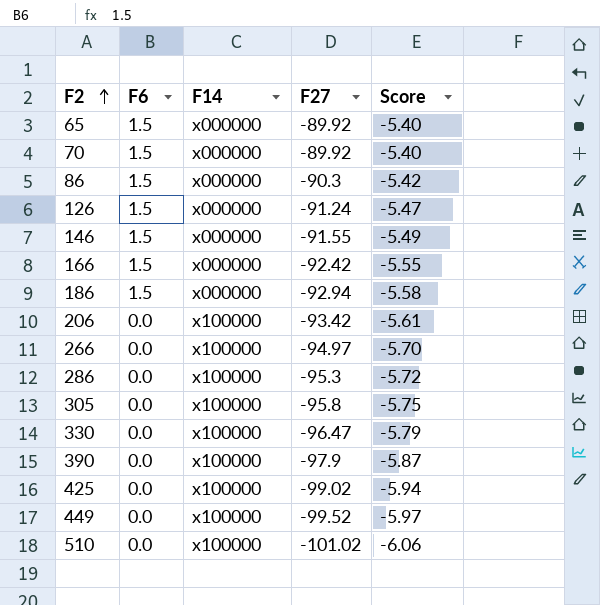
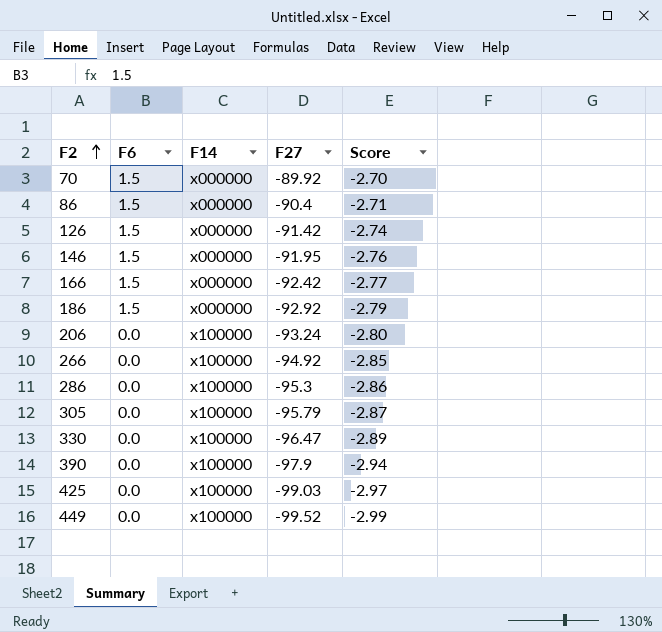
column Score | formula: [F27] * 0.06 -> [F27] * 0.03
row 65: 1.5 | x000000 | -89.92 | -5.40 -> none
row 510: 0.0 | x100000 | -101.02 | -6.06 -> none
86 | F27: -90.3 -> -90.4
126 | F27: -91.24 -> -91.42
146 | F27: -91.55 -> -91.95
186 | F27: -92.94 -> -92.92
206 | F27: -93.42 -> -93.24
266 | F27: -94.97 -> -94.92
305 | F27: -95.8 -> -95.79
425 | F27: -99.02 -> -99.03

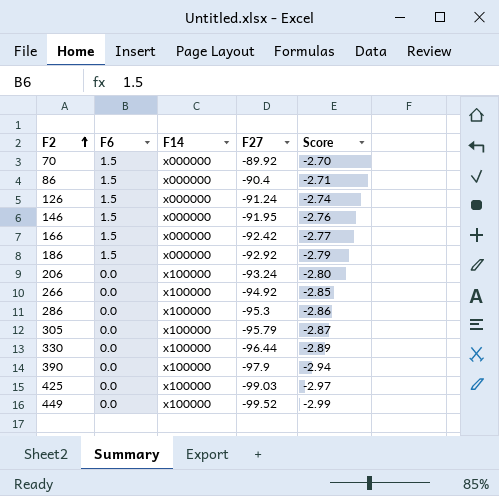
126 | F27: -91.42 -> -91.24
330 | F27: -96.47 -> -96.44

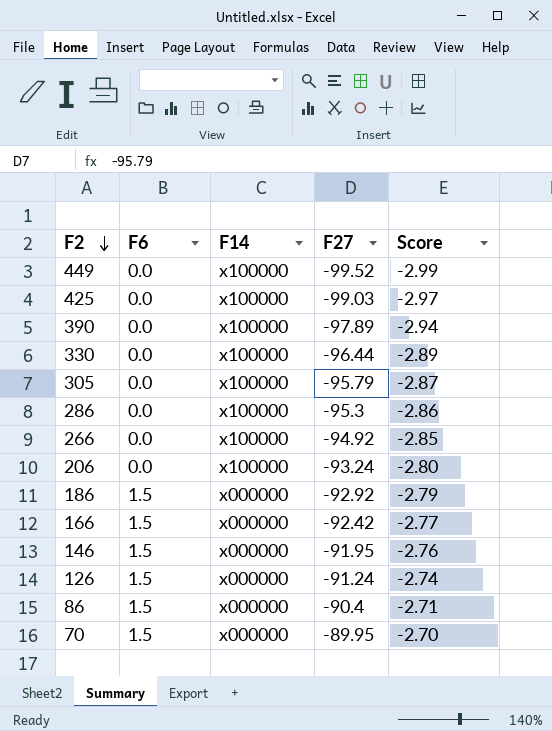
row order: F2 ascending -> F2 descending
390 | F27: -97.9 -> -97.89
70 | F27: -89.92 -> -89.95

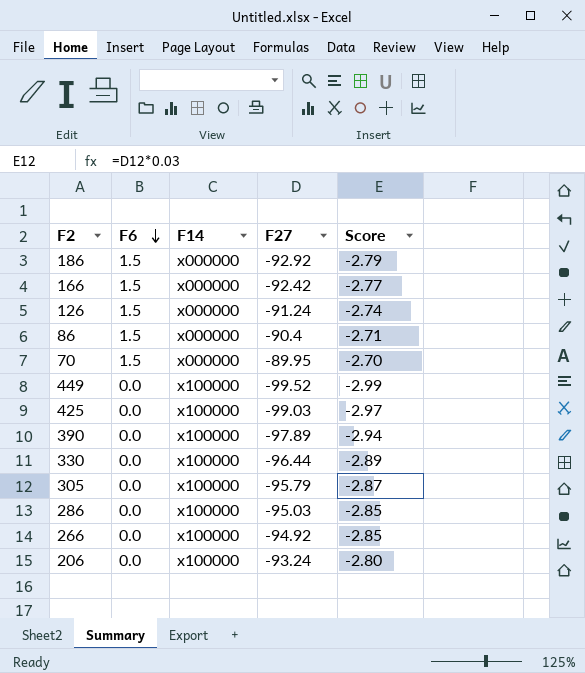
row order: F2 descending -> F6 descending
row 146: 1.5 | x000000 | -91.95 | -2.76 -> none
286 | F27: -95.3 -> -95.03
286 | Score: -2.86 -> -2.85

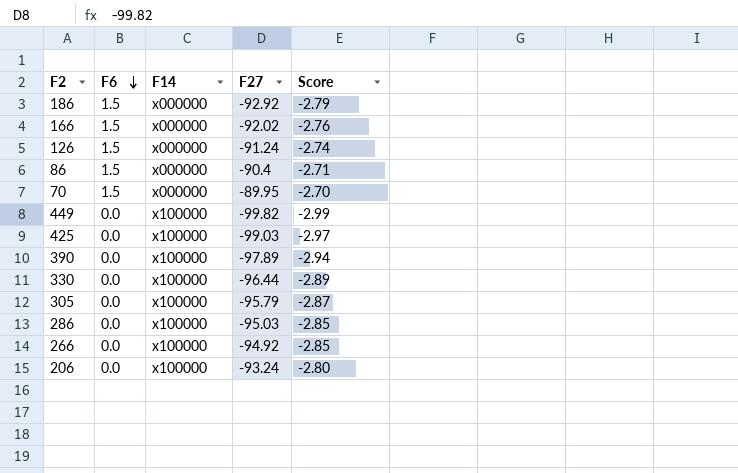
166 | F27: -92.42 -> -92.02
166 | Score: -2.77 -> -2.76
449 | F27: -99.52 -> -99.82

